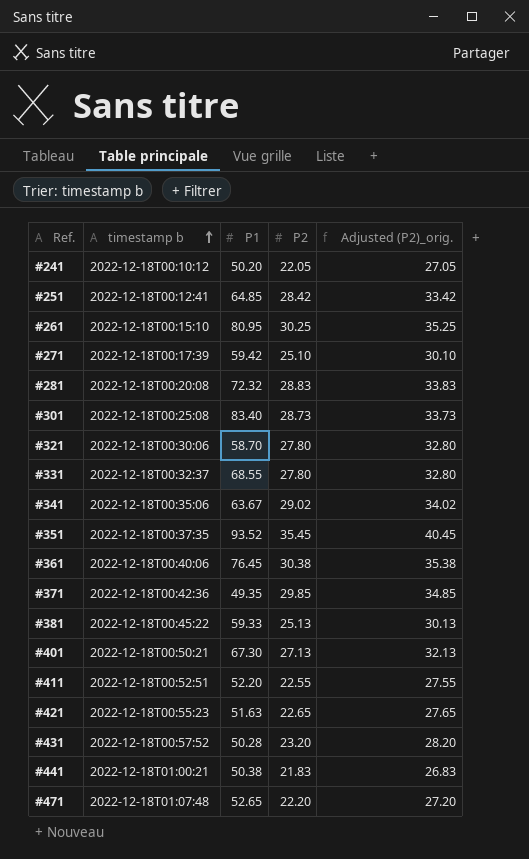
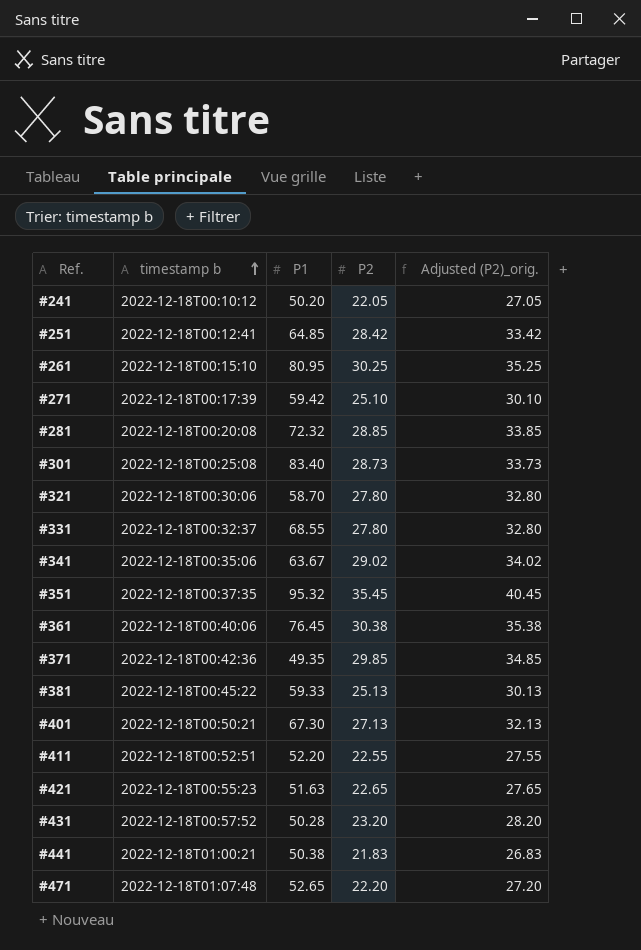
#281 | P2: 28.83 -> 28.85
#281 | Adjusted (P2)_orig.: 33.83 -> 33.85
#351 | P1: 93.52 -> 95.32

